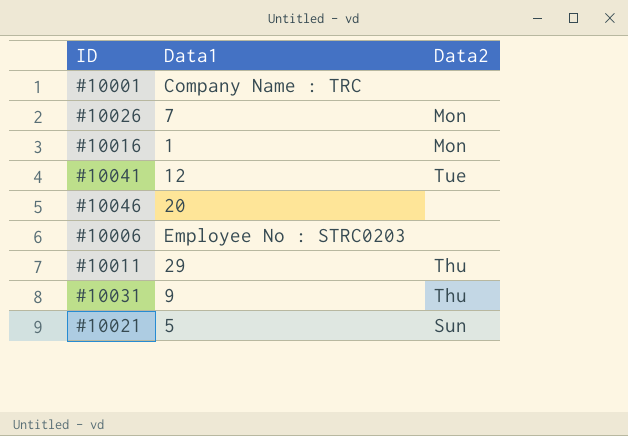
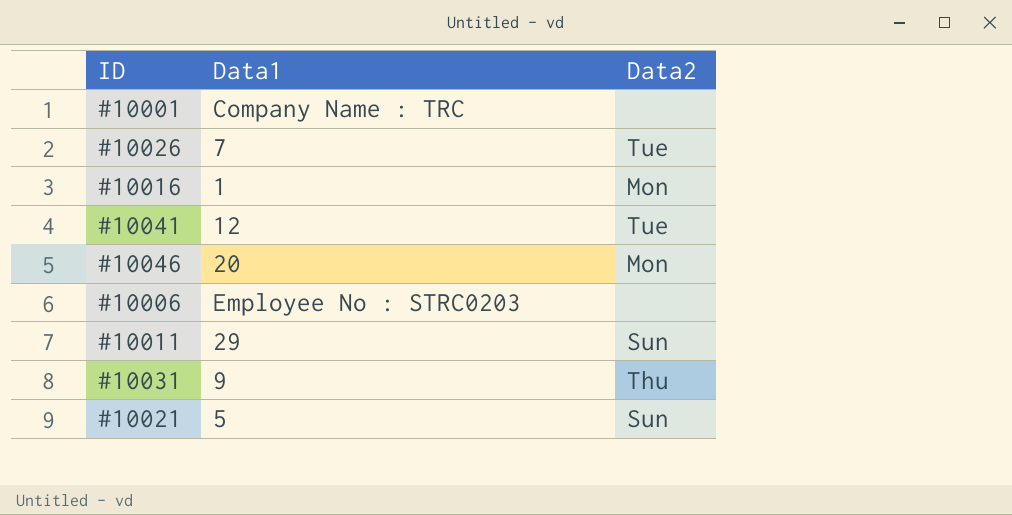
#10026 | Data2: Mon -> Tue
#10046 | Data2: none -> Mon
#10011 | Data2: Thu -> Sun

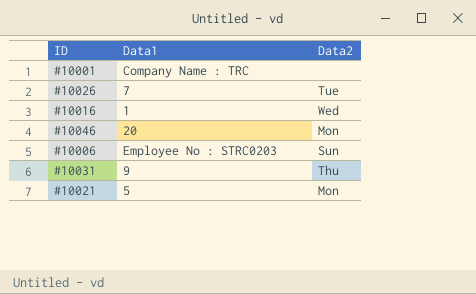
row #10041: 12 | Tue -> none
row #10011: 29 | Sun -> none
#10016 | Data2: Mon -> Wed
#10006 | Data2: none -> Sun
#10021 | Data2: Sun -> Mon

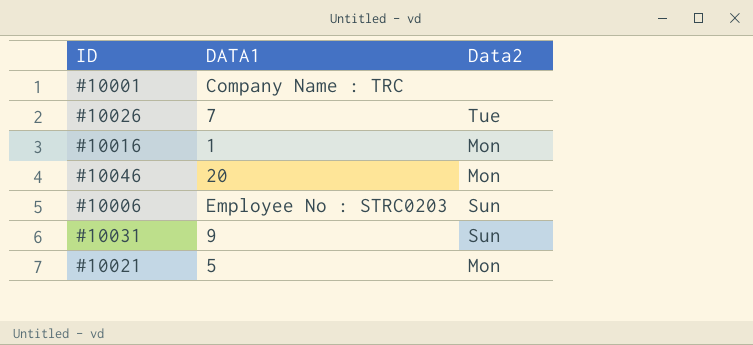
column name: Data1 -> DATA1
#10016 | Data2: Wed -> Mon
#10031 | Data2: Thu -> Sun

